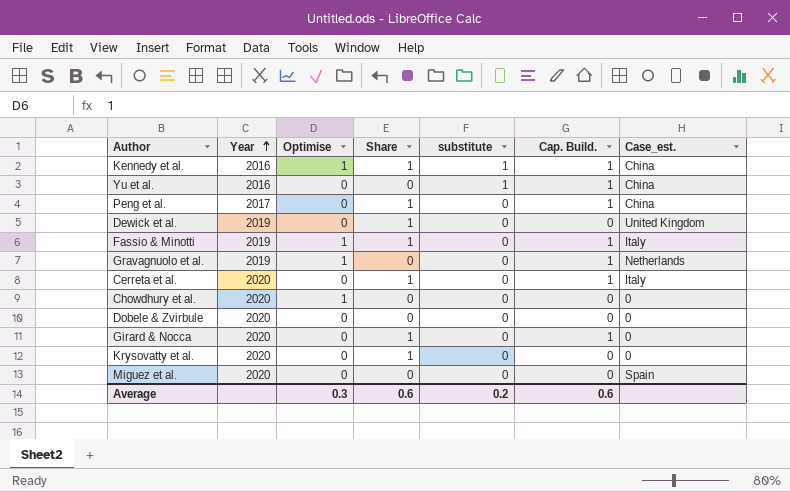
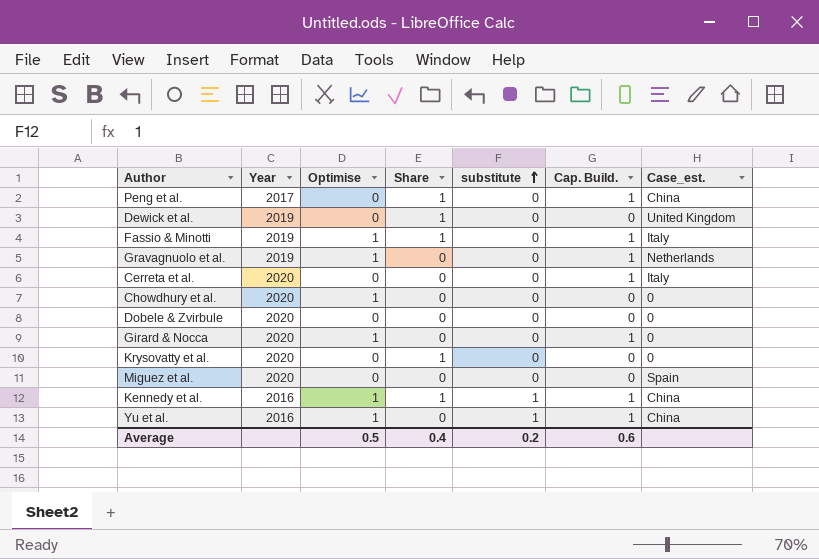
row order: Year ascending -> substitute ascending
Cerreta et al. | Share: 1 -> 0
Girard & Nocca | Optimise: 0 -> 1
Girard & Nocca | Share: 1 -> 0
Yu et al. | Optimise: 0 -> 1
Average | Optimise: 0.3 -> 0.5
Average | Share: 0.6 -> 0.4

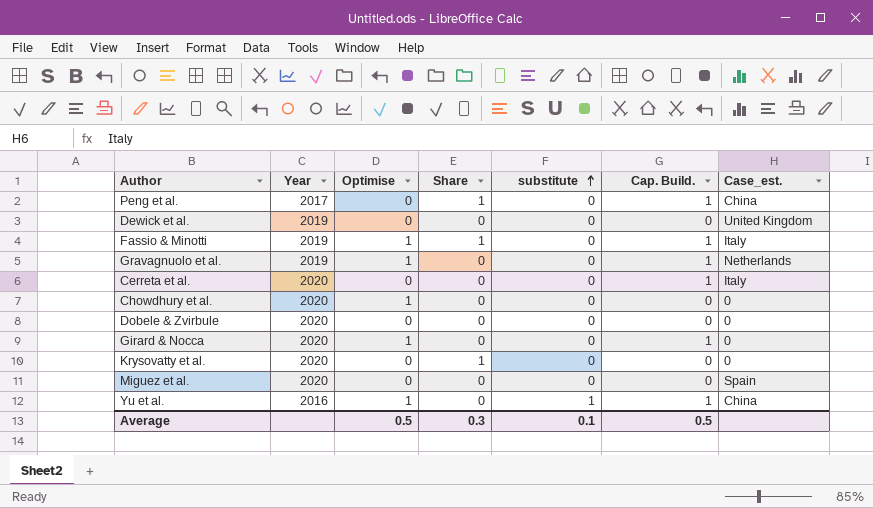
row Kennedy et al.: 2016 | 1 | 1 | 1 | 1 | China -> none
Dewick et al. | Share: 1 -> 0
Average | Share: 0.4 -> 0.3
Average | substitute: 0.2 -> 0.1
Average | Cap. Build.: 0.6 -> 0.5

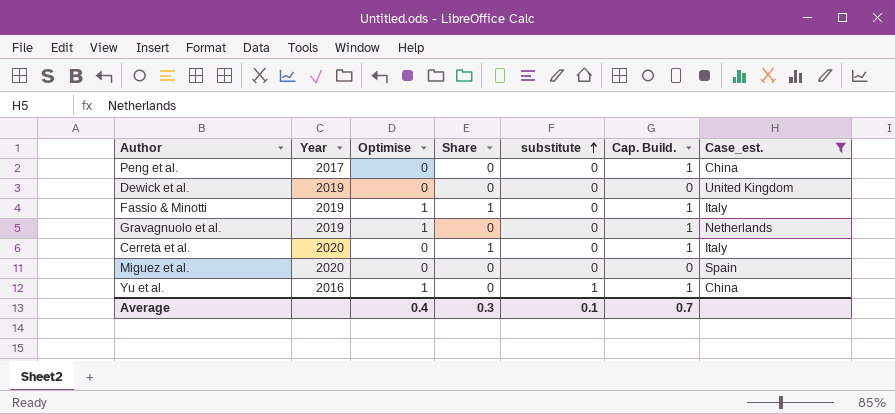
filter: none -> Case_est. != 0
Peng et al. | Share: 1 -> 0
Cerreta et al. | Share: 0 -> 1
Average | Optimise: 0.5 -> 0.4
Average | Cap. Build.: 0.5 -> 0.7

